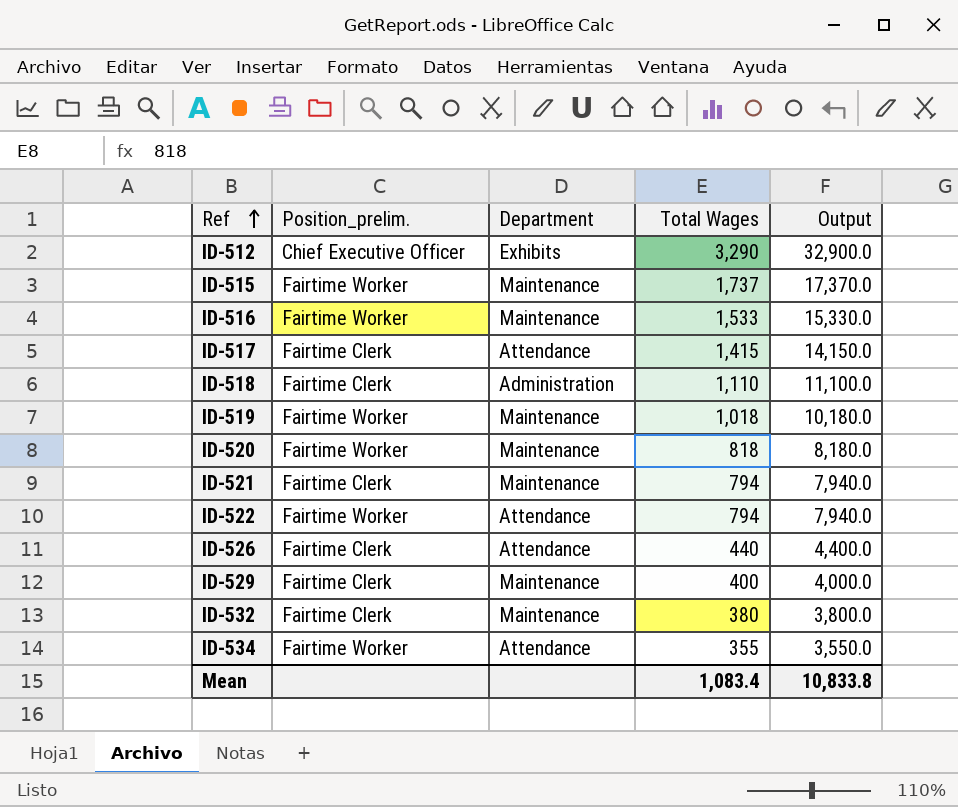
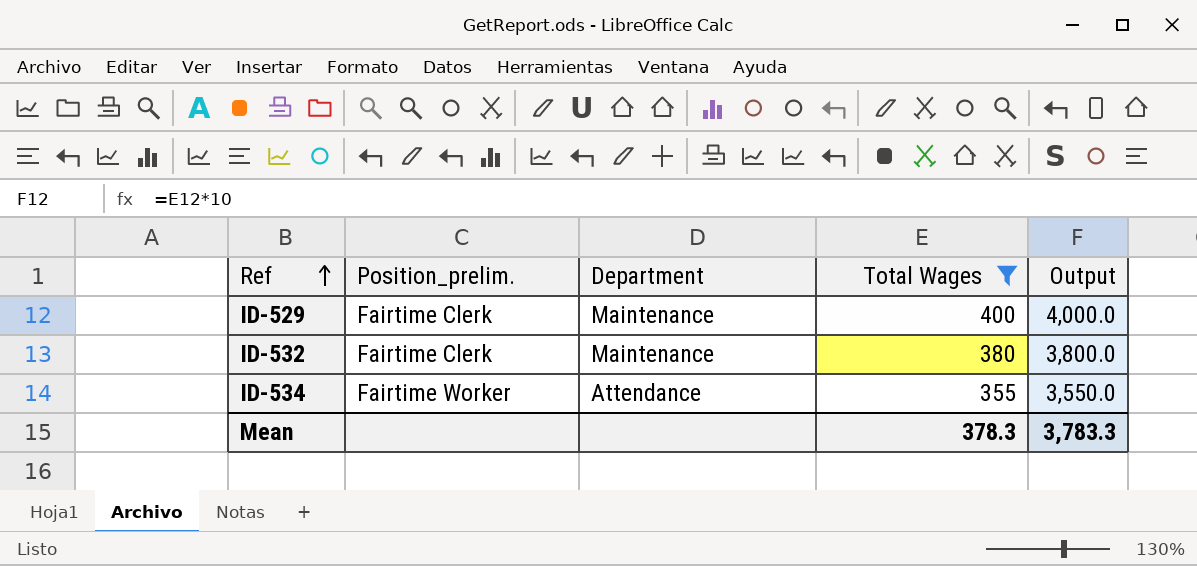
filter: none -> Total Wages <= 400
Mean | Total Wages: 1,083.4 -> 378.3
Mean | Output: 10,833.8 -> 3,783.3

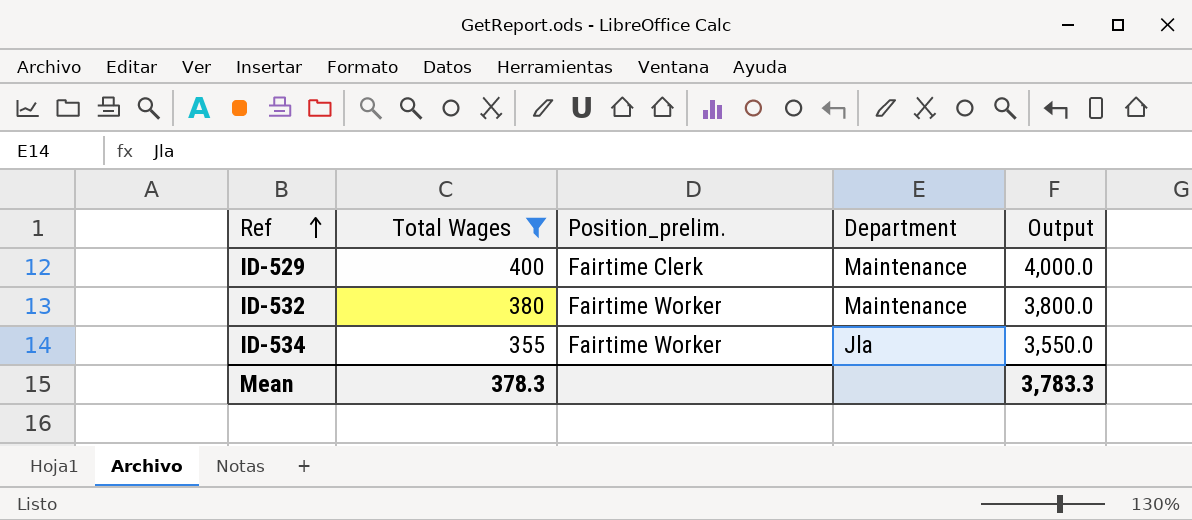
column Total Wages | position: 4 -> 2
ID-532 | Position_prelim.: Fairtime Clerk -> Fairtime Worker
ID-534 | Department: Attendance -> Jla

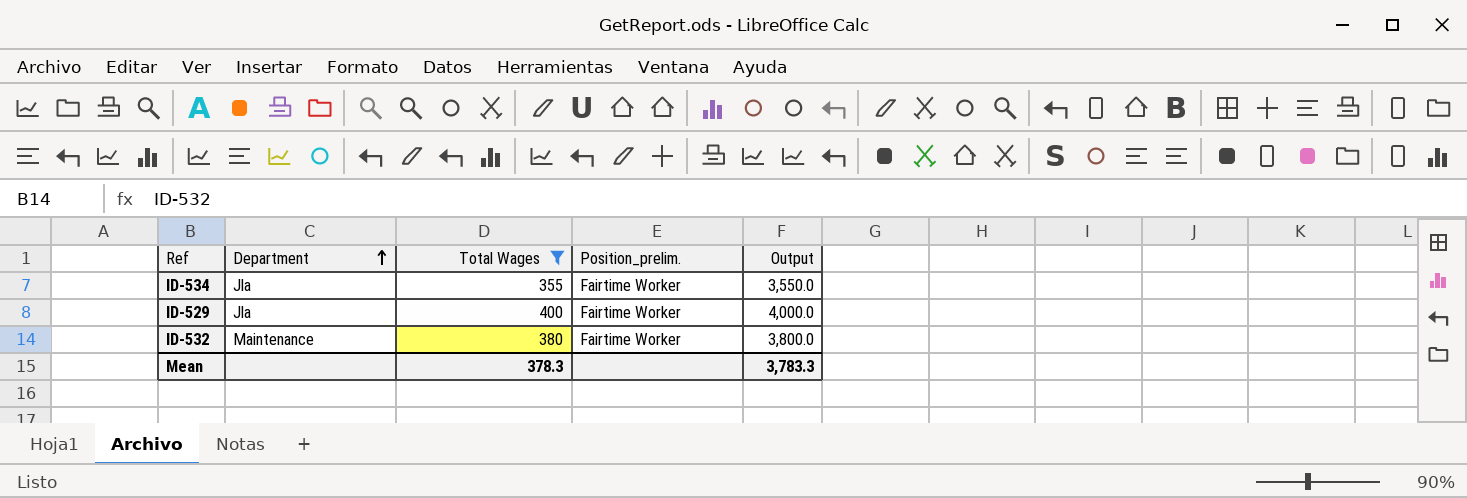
row order: Ref ascending -> Department ascending
column Department | position: 4 -> 2
ID-529 | Department: Maintenance -> Jla
ID-529 | Position_prelim.: Fairtime Clerk -> Fairtime Worker

